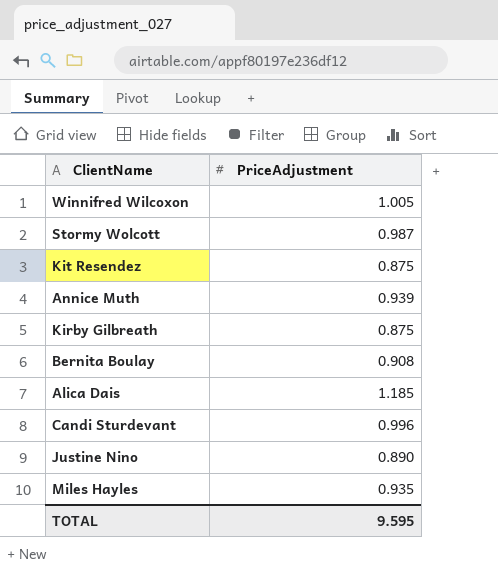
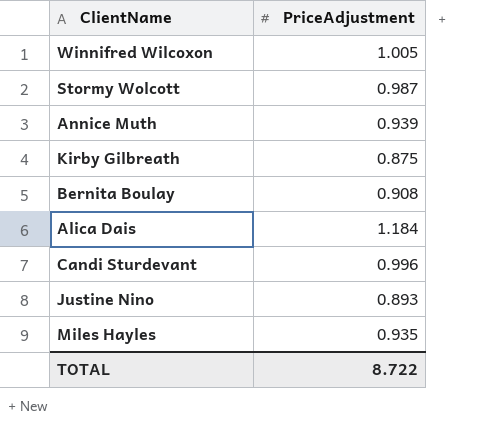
row Kit Resendez: 0.875 -> none
Alica Dais | PriceAdjustment: 1.185 -> 1.184
Justine Nino | PriceAdjustment: 0.890 -> 0.893
TOTAL | PriceAdjustment: 9.595 -> 8.722

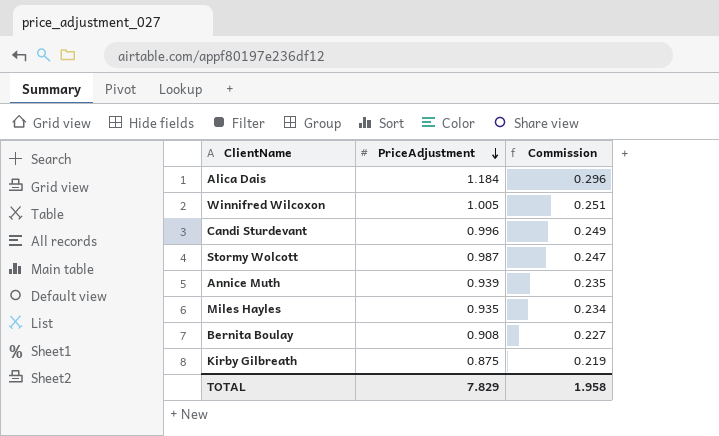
row order: none -> PriceAdjustment descending
column Commission | formula: none -> [PriceAdjustment] * 0.25
row Justine Nino: 0.893 -> none
TOTAL | PriceAdjustment: 8.722 -> 7.829

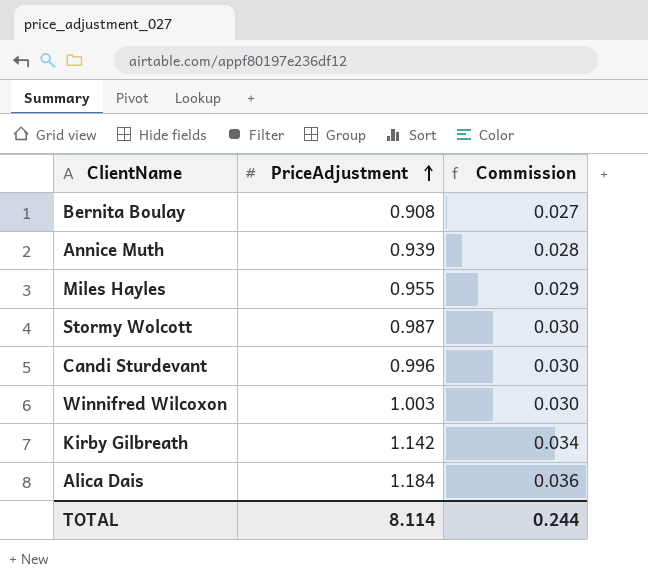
row order: PriceAdjustment descending -> PriceAdjustment ascending
column Commission | formula: [PriceAdjustment] * 0.25 -> [PriceAdjustment] * 0.03
Miles Hayles | PriceAdjustment: 0.935 -> 0.955
Winnifred Wilcoxon | PriceAdjustment: 1.005 -> 1.003
Kirby Gilbreath | PriceAdjustment: 0.875 -> 1.142
TOTAL | PriceAdjustment: 7.829 -> 8.114
TOTAL | Commission: 1.958 -> 0.244

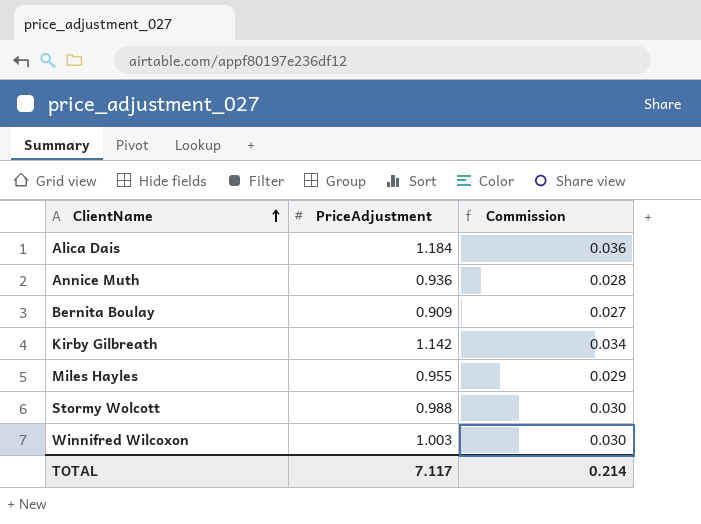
row order: PriceAdjustment ascending -> ClientName ascending
row Candi Sturdevant: 0.996 | 0.030 -> none
Annice Muth | PriceAdjustment: 0.939 -> 0.936
Bernita Boulay | PriceAdjustment: 0.908 -> 0.909
Stormy Wolcott | PriceAdjustment: 0.987 -> 0.988
TOTAL | PriceAdjustment: 8.114 -> 7.117
TOTAL | Commission: 0.244 -> 0.214

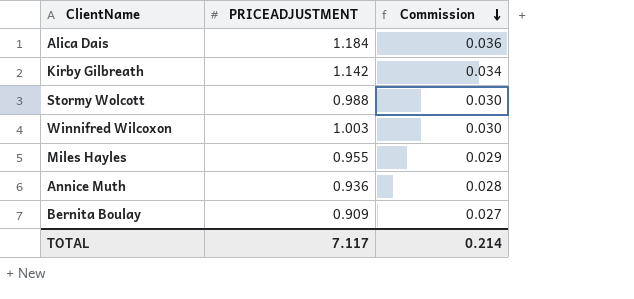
row order: ClientName ascending -> Commission descending
column name: PriceAdjustment -> PRICEADJUSTMENT

